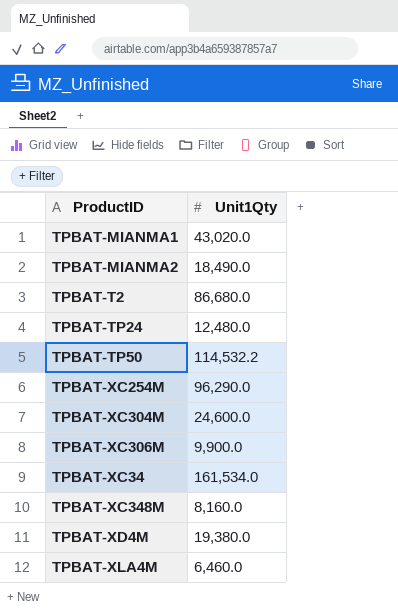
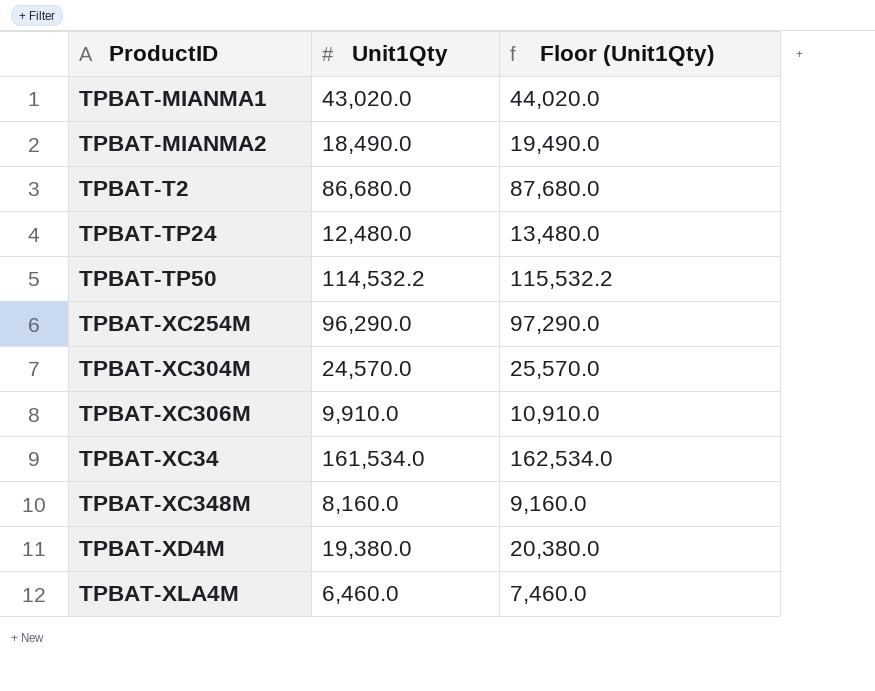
column Floor (Unit1Qty) | formula: none -> [Unit1Qty] + 1000
TPBAT-XC304M | Unit1Qty: 24,600.0 -> 24,570.0
TPBAT-XC306M | Unit1Qty: 9,900.0 -> 9,910.0

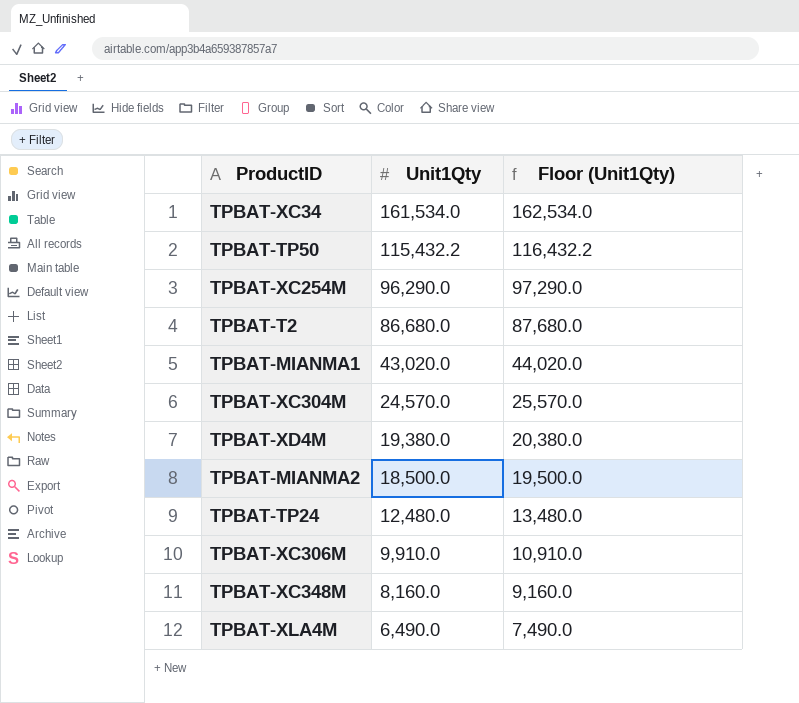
row order: none -> Unit1Qty descending
TPBAT-TP50 | Unit1Qty: 114,532.2 -> 115,432.2
TPBAT-TP50 | Floor (Unit1Qty): 115,532.2 -> 116,432.2
TPBAT-MIANMA2 | Unit1Qty: 18,490.0 -> 18,500.0
TPBAT-MIANMA2 | Floor (Unit1Qty): 19,490.0 -> 19,500.0
TPBAT-XLA4M | Unit1Qty: 6,460.0 -> 6,490.0
TPBAT-XLA4M | Floor (Unit1Qty): 7,460.0 -> 7,490.0

